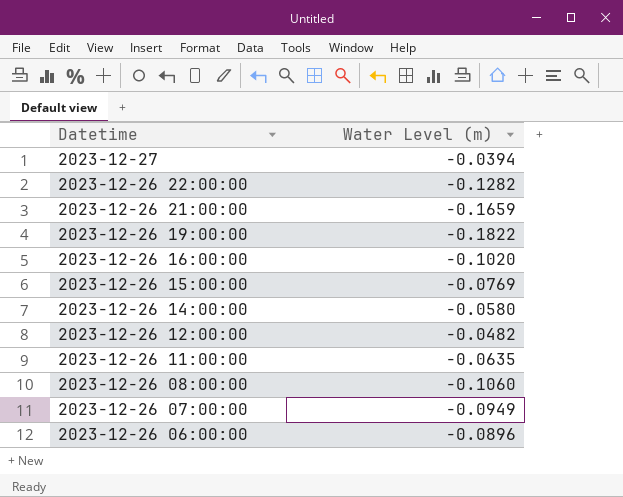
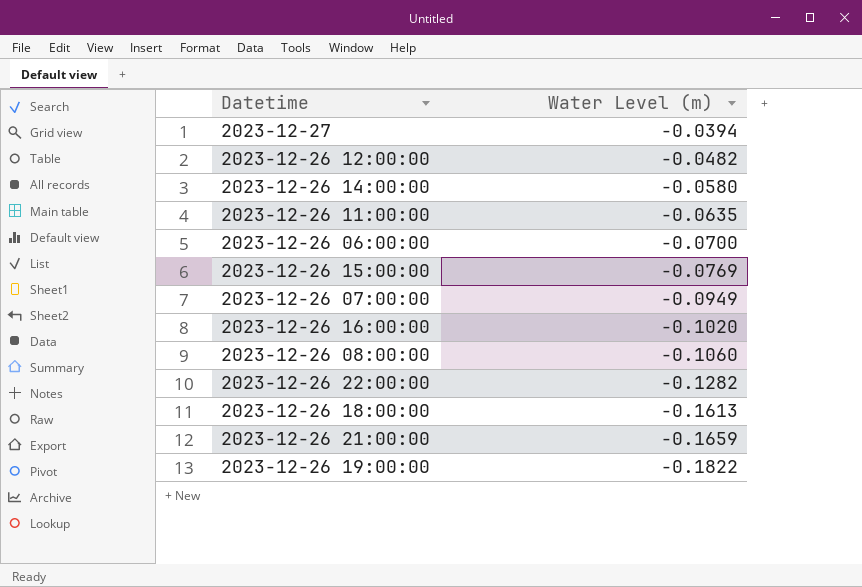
row order: Datetime descending -> Water Level (m) descending
2023-12-26 06:00:00 | Water Level (m): -0.0896 -> -0.0700
row 2023-12-26 18:00:00: none -> -0.1613

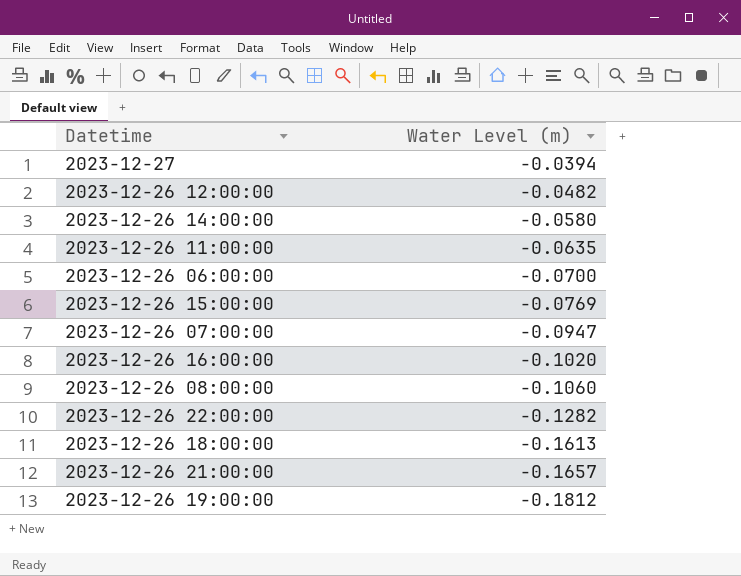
2023-12-26 07:00:00 | Water Level (m): -0.0949 -> -0.0947
2023-12-26 21:00:00 | Water Level (m): -0.1659 -> -0.1657
2023-12-26 19:00:00 | Water Level (m): -0.1822 -> -0.1812

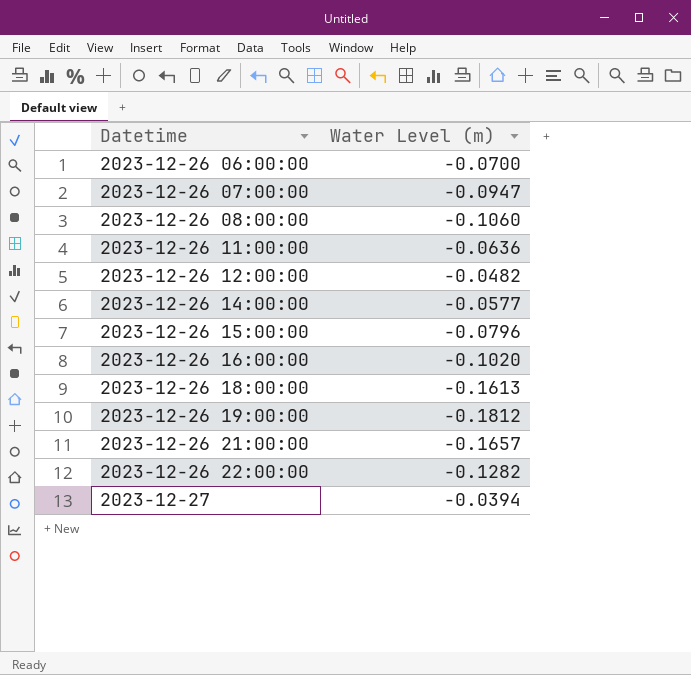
row order: Water Level (m) descending -> Datetime ascending
2023-12-26 11:00:00 | Water Level (m): -0.0635 -> -0.0636
2023-12-26 14:00:00 | Water Level (m): -0.0580 -> -0.0577
2023-12-26 15:00:00 | Water Level (m): -0.0769 -> -0.0796

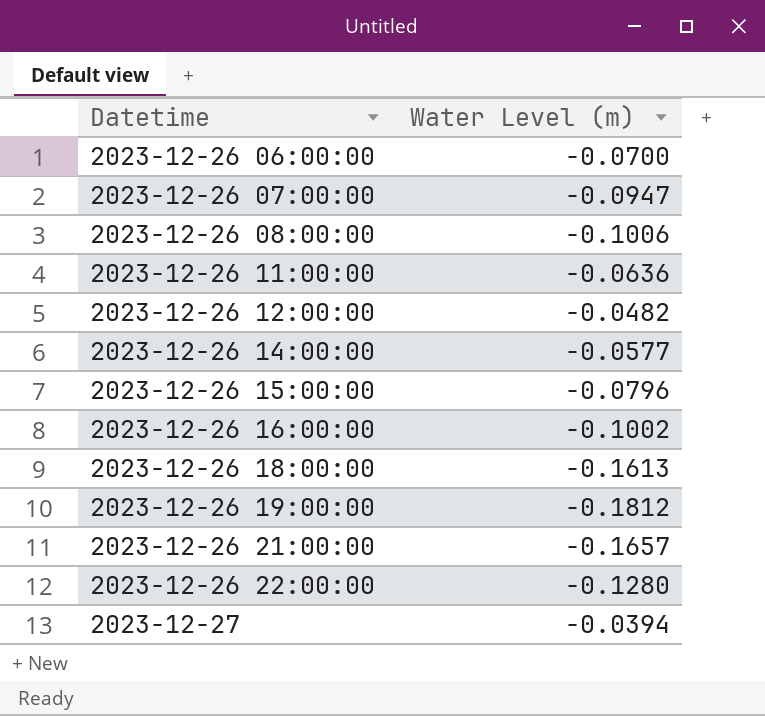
2023-12-26 08:00:00 | Water Level (m): -0.1060 -> -0.1006
2023-12-26 16:00:00 | Water Level (m): -0.1020 -> -0.1002
2023-12-26 22:00:00 | Water Level (m): -0.1282 -> -0.1280

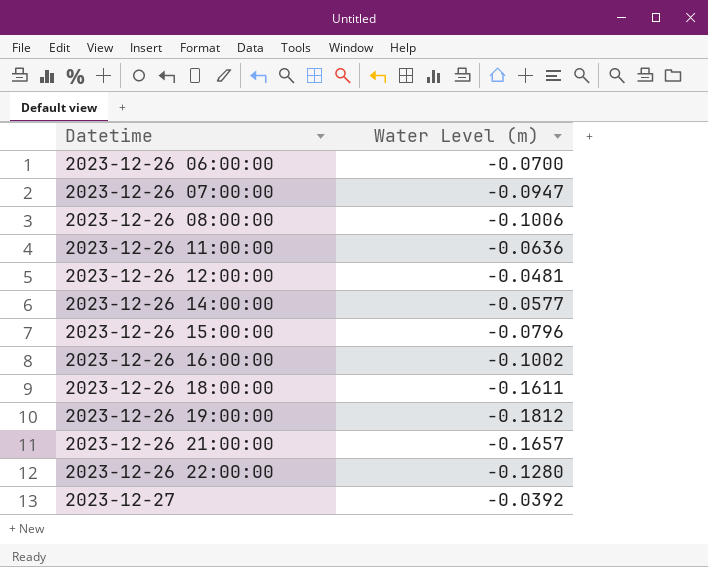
2023-12-26 12:00:00 | Water Level (m): -0.0482 -> -0.0481
2023-12-26 18:00:00 | Water Level (m): -0.1613 -> -0.1611
2023-12-27 | Water Level (m): -0.0394 -> -0.0392

